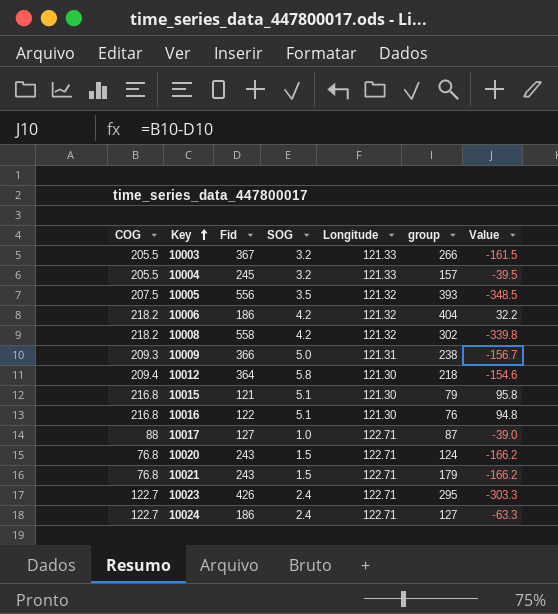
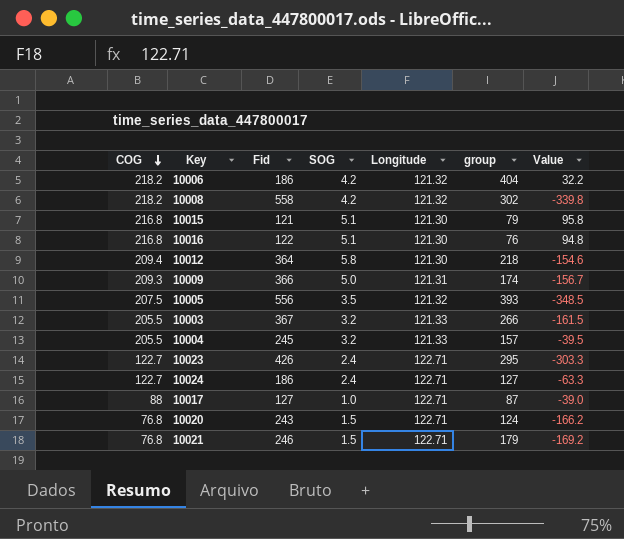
row order: Key ascending -> COG descending
10009 | group: 238 -> 174
10021 | Fid: 243 -> 246
10021 | Value: -166.2 -> -169.2

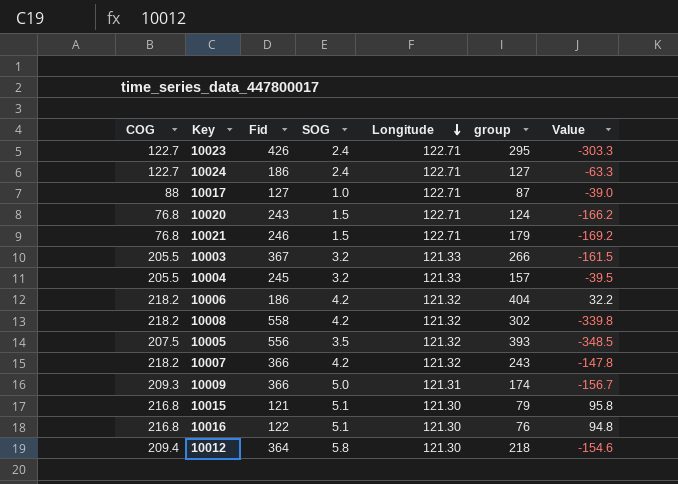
row order: COG descending -> Longitude descending
row 10007: none -> 218.2 | 366 | 4.2 | 121.32 | 243 | -147.8

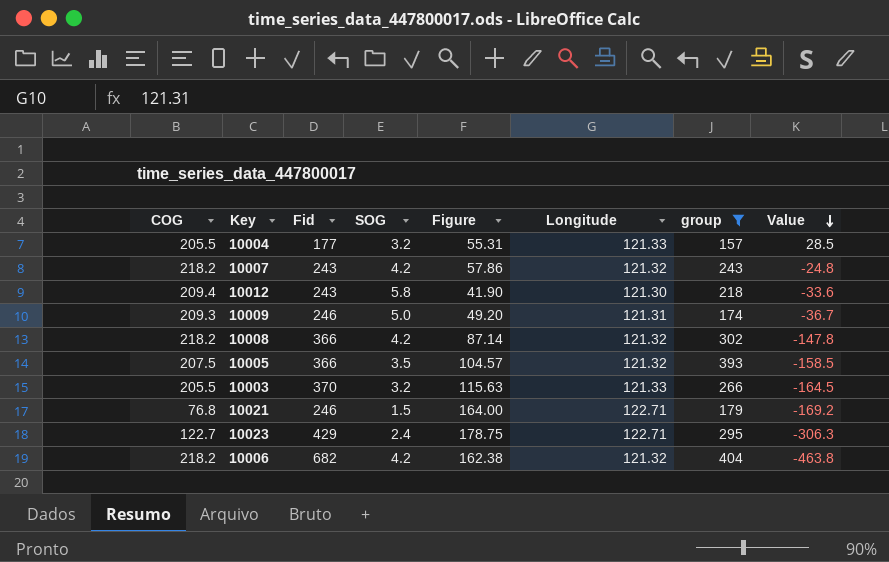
filter: none -> group >= 157
row order: Longitude descending -> Value descending
column Figure | formula: none -> [Fid] / [SOG]
10004 | Fid: 245 -> 177
10004 | Value: -39.5 -> 28.5
10007 | Fid: 366 -> 243
10007 | Value: -147.8 -> -24.8
10012 | Fid: 364 -> 243
10012 | Value: -154.6 -> -33.6
10009 | Fid: 366 -> 246
10009 | Value: -156.7 -> -36.7
10008 | Fid: 558 -> 366
10008 | Value: -339.8 -> -147.8
10005 | Fid: 556 -> 366
10005 | Value: -348.5 -> -158.5
10003 | Fid: 367 -> 370
10003 | Value: -161.5 -> -164.5
10023 | Fid: 426 -> 429
10023 | Value: -303.3 -> -306.3
10006 | Fid: 186 -> 682
10006 | Value: 32.2 -> -463.8

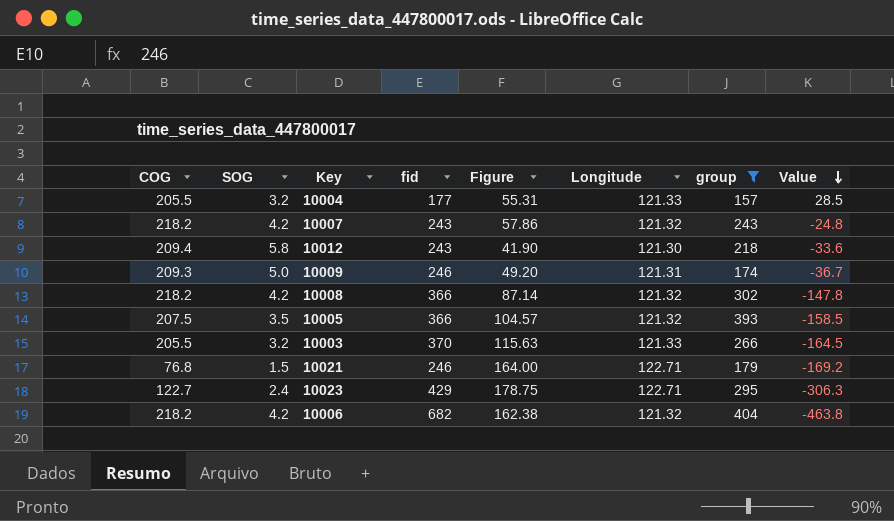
column SOG | position: 4 -> 2
column name: Fid -> fid

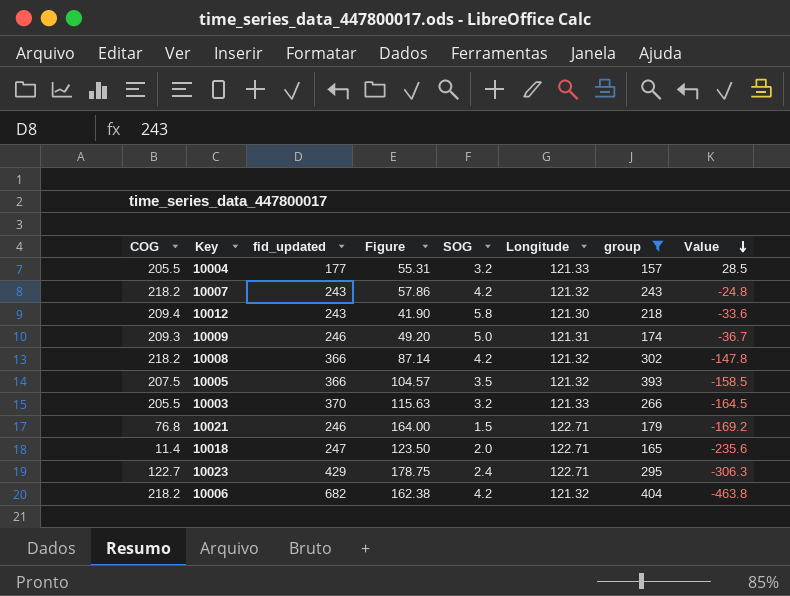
column name: fid -> fid_updated
column SOG | position: 2 -> 5
row 10018: none -> 11.4 | 247 | 123.50 | 2.0 | 122.71 | 165 | -235.6

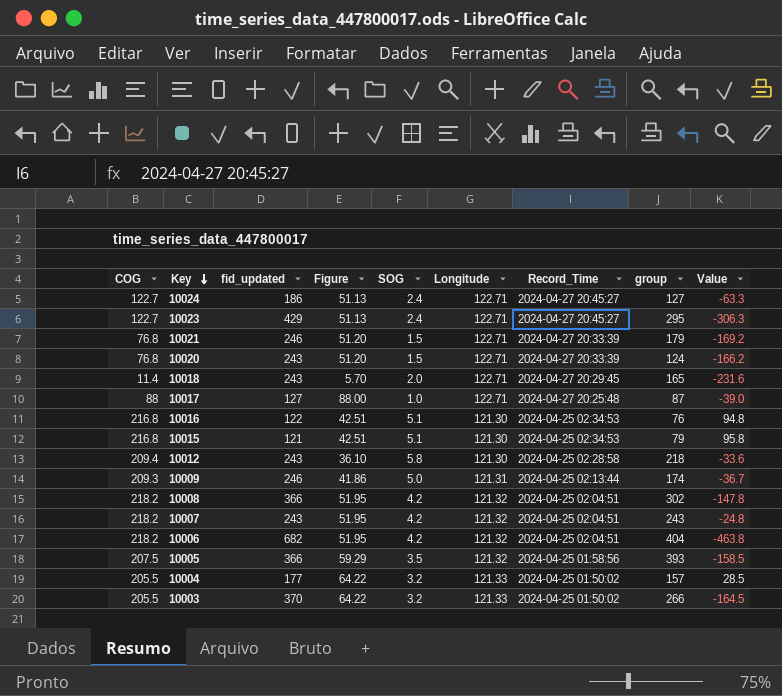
filter: group >= 157 -> none
row order: Value descending -> Key descending
column Figure | formula: [fid_updated] / [SOG] -> [COG] / [SOG]
column Record_Time | position: none -> 7
10018 | fid_updated: 247 -> 243
10018 | Value: -235.6 -> -231.6

